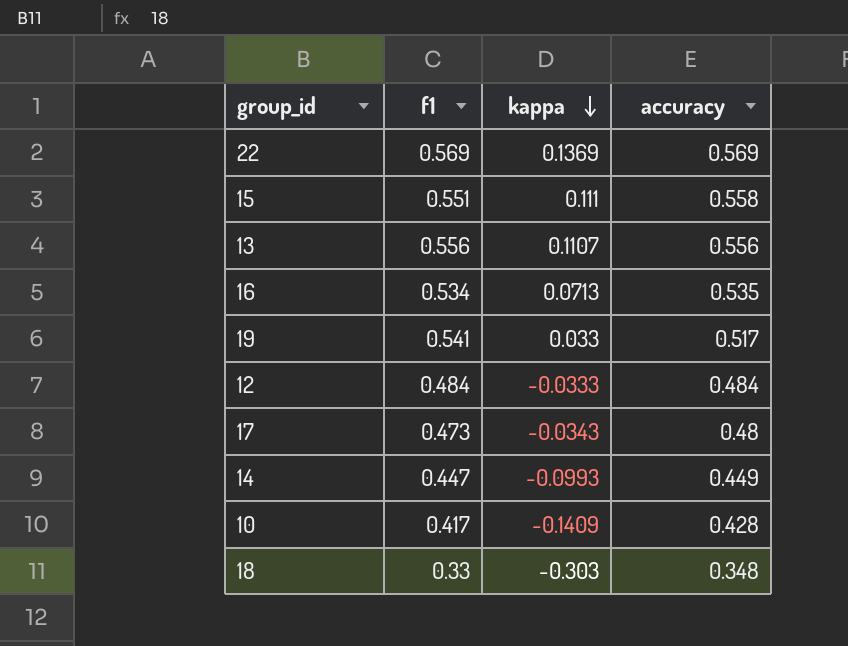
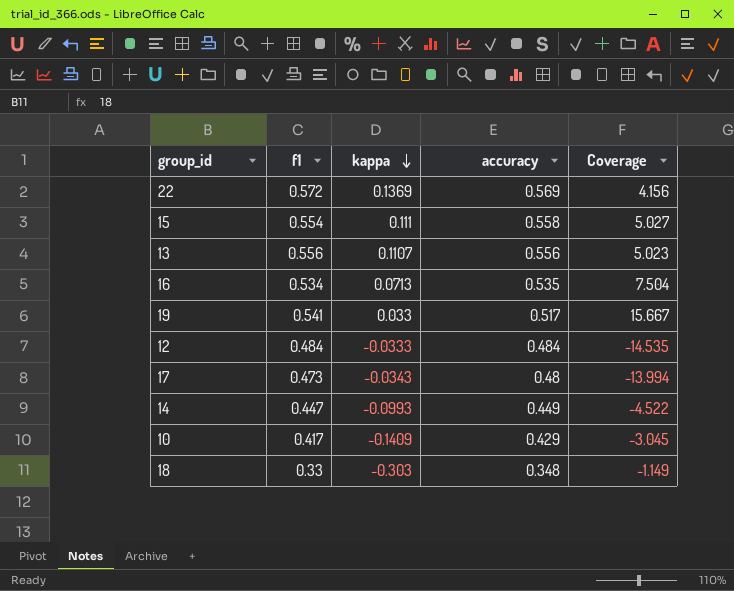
column Coverage | formula: none -> [accuracy] / [kappa]
22 | f1: 0.569 -> 0.572
15 | f1: 0.551 -> 0.554
10 | accuracy: 0.428 -> 0.429

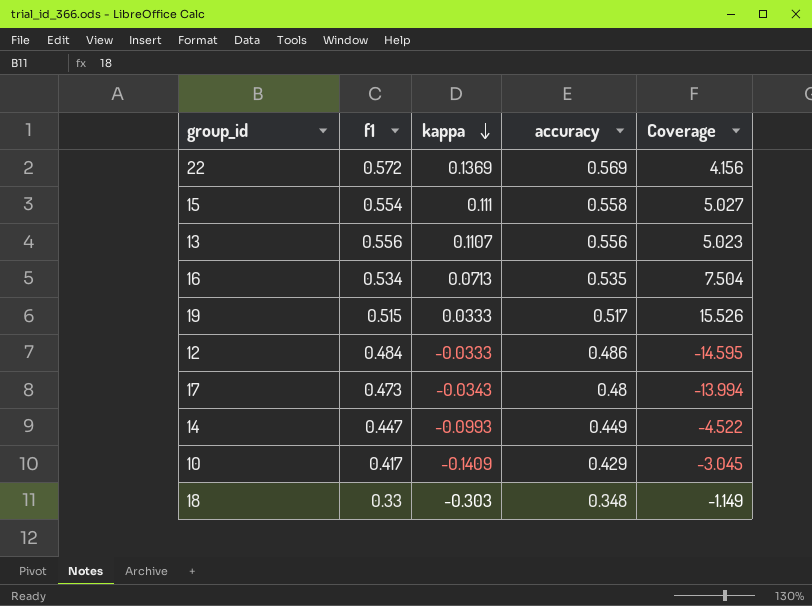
19 | f1: 0.541 -> 0.515
19 | kappa: 0.033 -> 0.0333
19 | Coverage: 15.667 -> 15.526
12 | accuracy: 0.484 -> 0.486
12 | Coverage: -14.535 -> -14.595

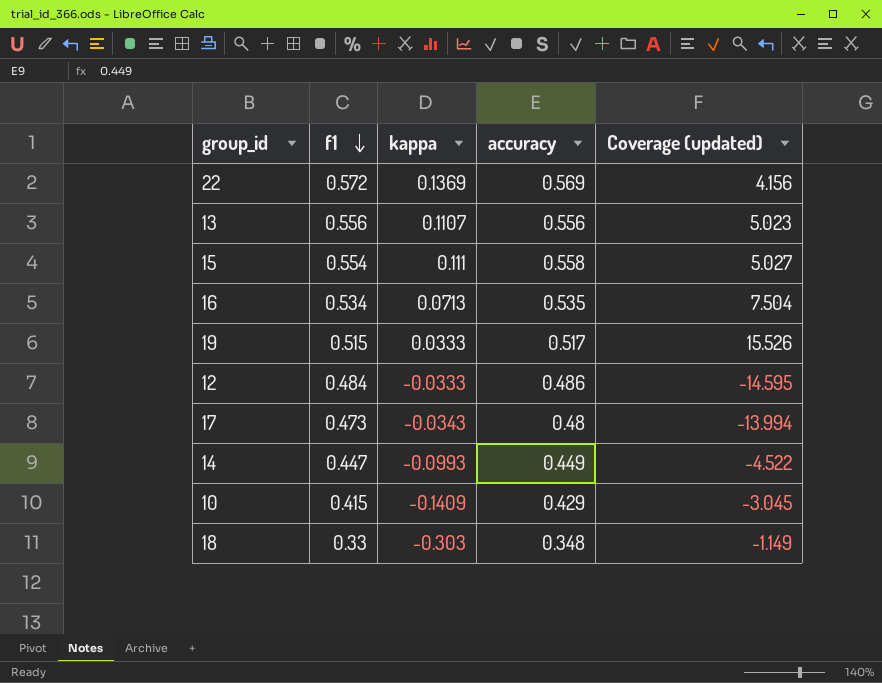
row order: kappa descending -> f1 descending
column name: Coverage -> Coverage (updated)
10 | f1: 0.417 -> 0.415

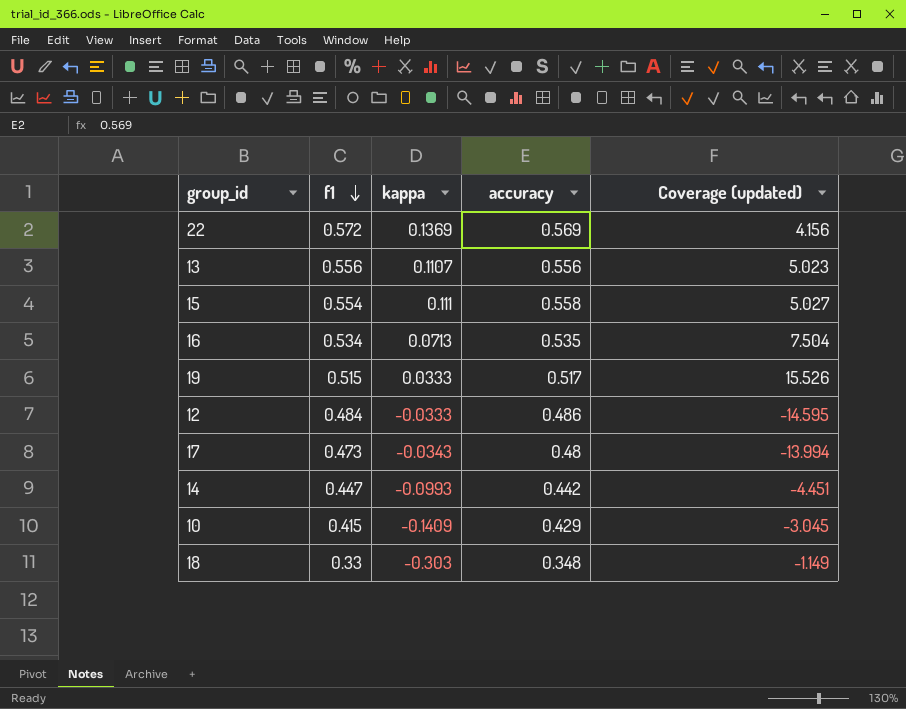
14 | accuracy: 0.449 -> 0.442
14 | Coverage (updated): -4.522 -> -4.451

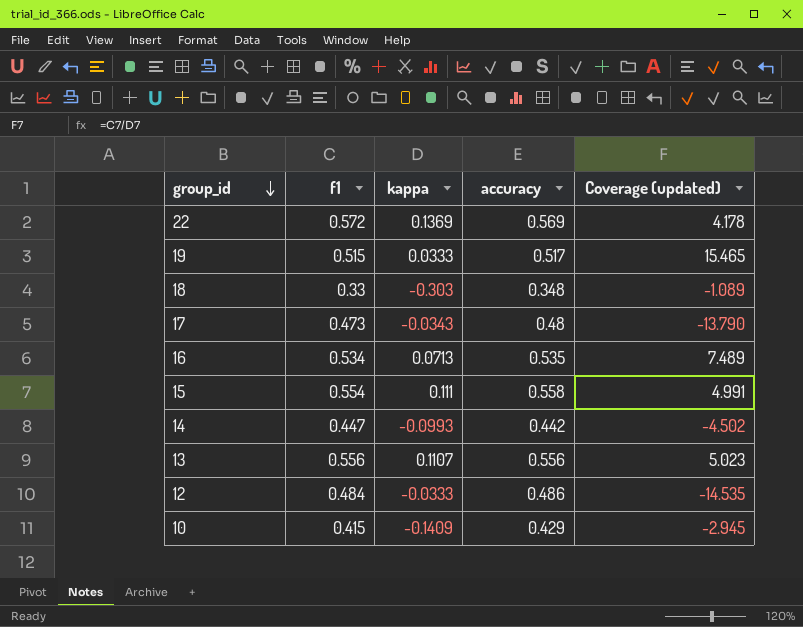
row order: f1 descending -> group_id descending
column Coverage (updated) | formula: [accuracy] / [kappa] -> [f1] / [kappa]

